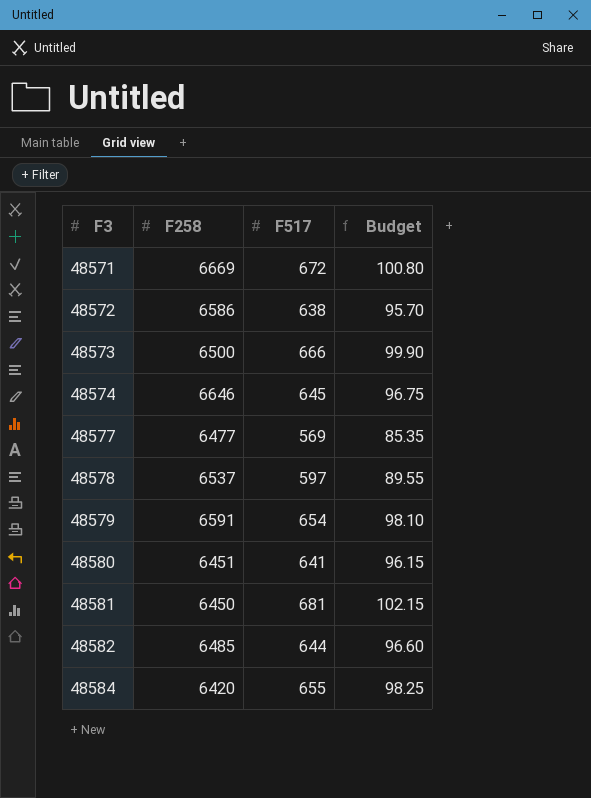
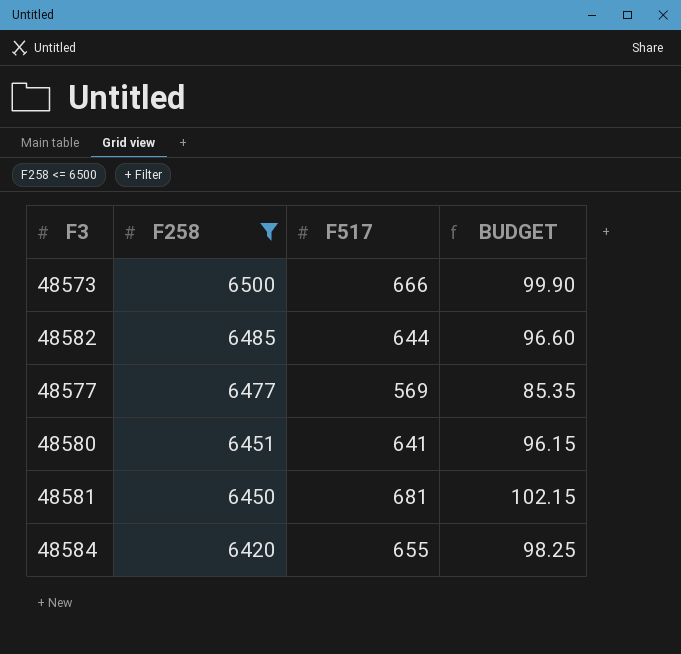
filter: none -> F258 <= 6500
row order: F3 ascending -> F258 descending
column name: Budget -> BUDGET

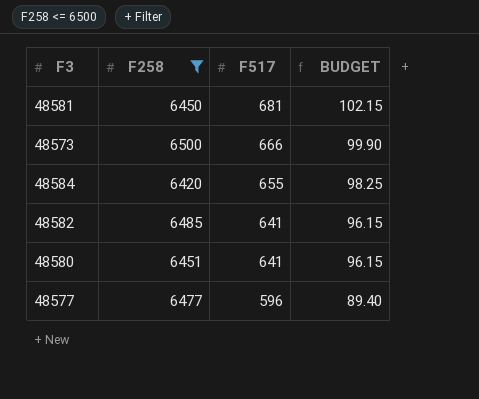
row order: F258 descending -> F517 descending
48582 | F517: 644 -> 641
48582 | BUDGET: 96.60 -> 96.15
48577 | F517: 569 -> 596
48577 | BUDGET: 85.35 -> 89.40

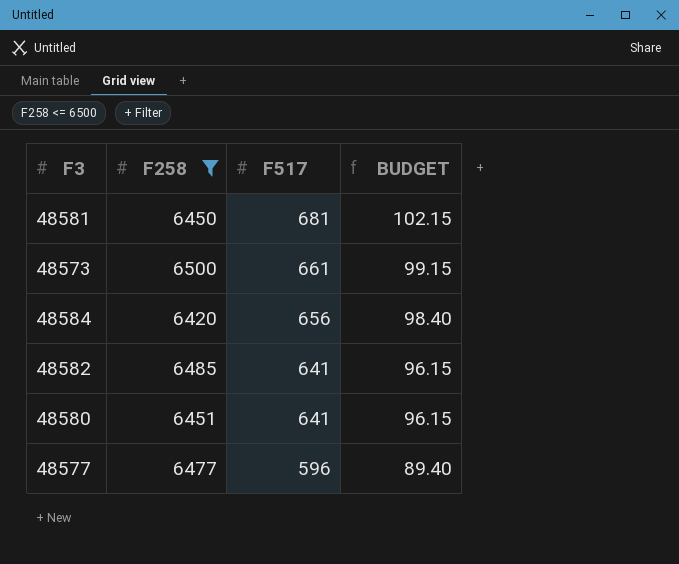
48573 | F517: 666 -> 661
48573 | BUDGET: 99.90 -> 99.15
48584 | F517: 655 -> 656
48584 | BUDGET: 98.25 -> 98.40

